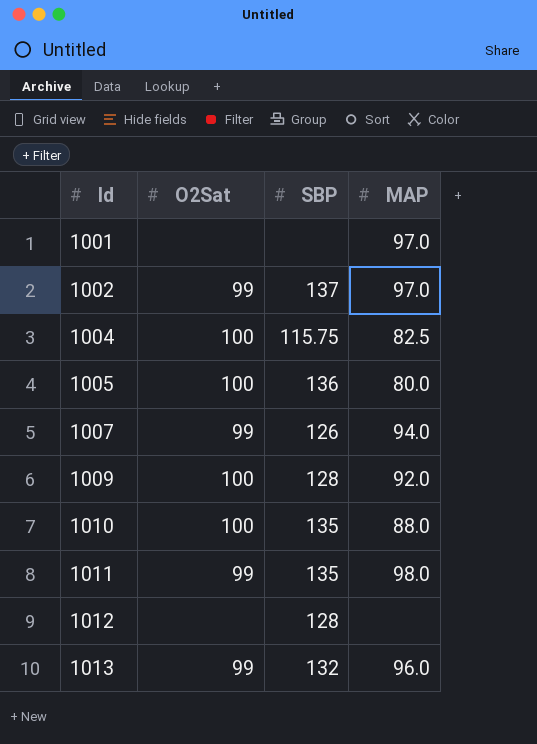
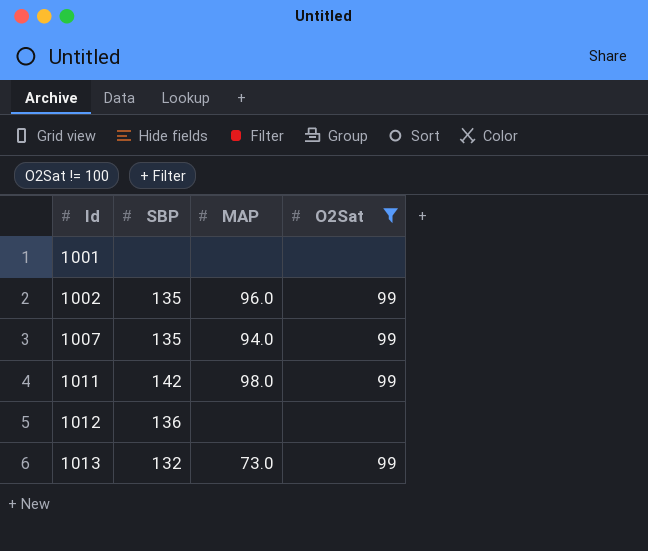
filter: none -> O2Sat != 100
column O2Sat | position: 2 -> 4
1001 | MAP: 97.0 -> none
1002 | SBP: 137 -> 135
1002 | MAP: 97.0 -> 96.0
1007 | SBP: 126 -> 135
1011 | SBP: 135 -> 142
1012 | SBP: 128 -> 136
1013 | MAP: 96.0 -> 73.0

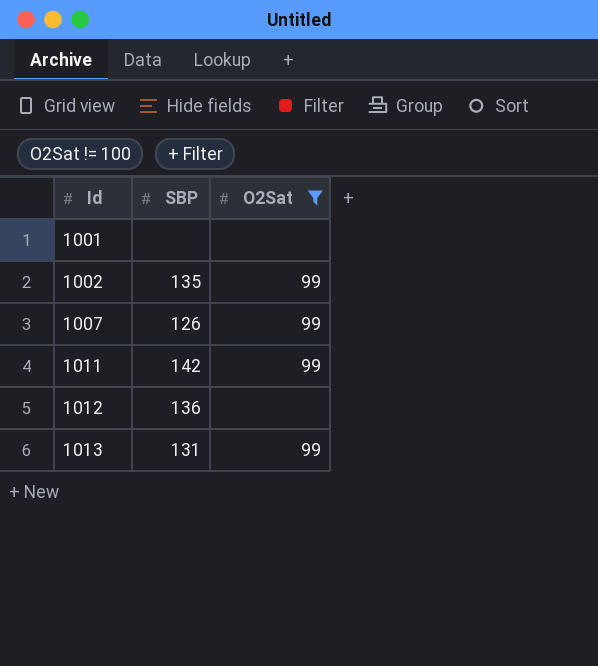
column MAP | position: 3 -> none
1007 | SBP: 135 -> 126
1013 | SBP: 132 -> 131

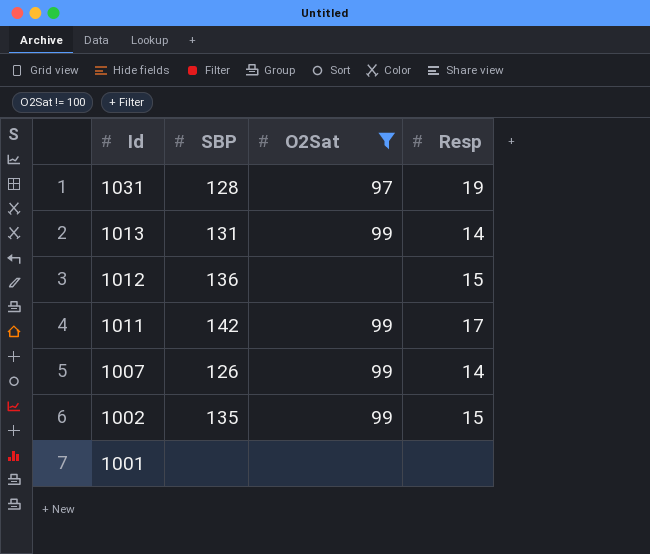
row order: Id ascending -> Id descending
column Resp | position: none -> 4
row 1031: none -> 128 | 97 | 19

